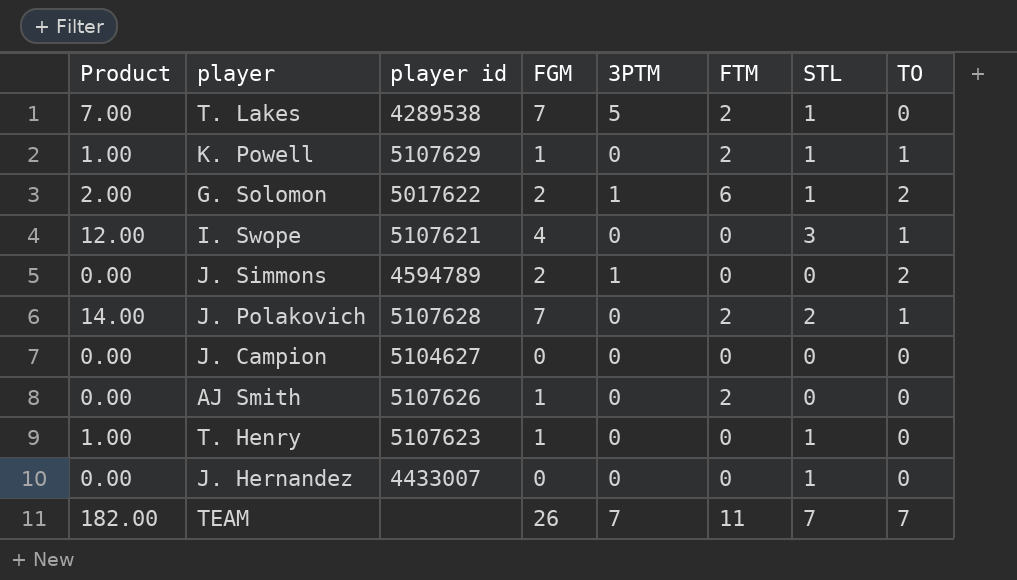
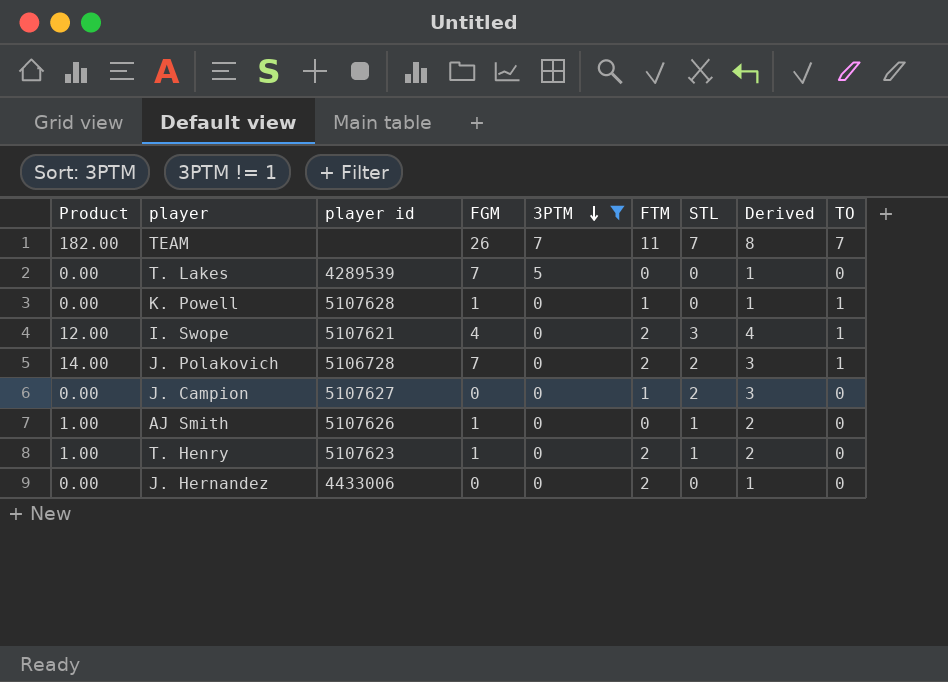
filter: none -> 3PTM != 1
row order: none -> 3PTM descending
column Derived | formula: none -> [STL] + 1
T. Lakes | Product: 7.00 -> 0.00
T. Lakes | player id: 4289538 -> 4289539
T. Lakes | FTM: 2 -> 0
T. Lakes | STL: 1 -> 0
K. Powell | Product: 1.00 -> 0.00
K. Powell | player id: 5107629 -> 5107628
K. Powell | FTM: 2 -> 1
K. Powell | STL: 1 -> 0
I. Swope | FTM: 0 -> 2
J. Polakovich | player id: 5107628 -> 5106728
J. Campion | player id: 5104627 -> 5107627
J. Campion | FTM: 0 -> 1
J. Campion | STL: 0 -> 2
AJ Smith | Product: 0.00 -> 1.00
AJ Smith | FTM: 2 -> 0
AJ Smith | STL: 0 -> 1
T. Henry | FTM: 0 -> 2
J. Hernandez | player id: 4433007 -> 4433006
J. Hernandez | FTM: 0 -> 2
J. Hernandez | STL: 1 -> 0

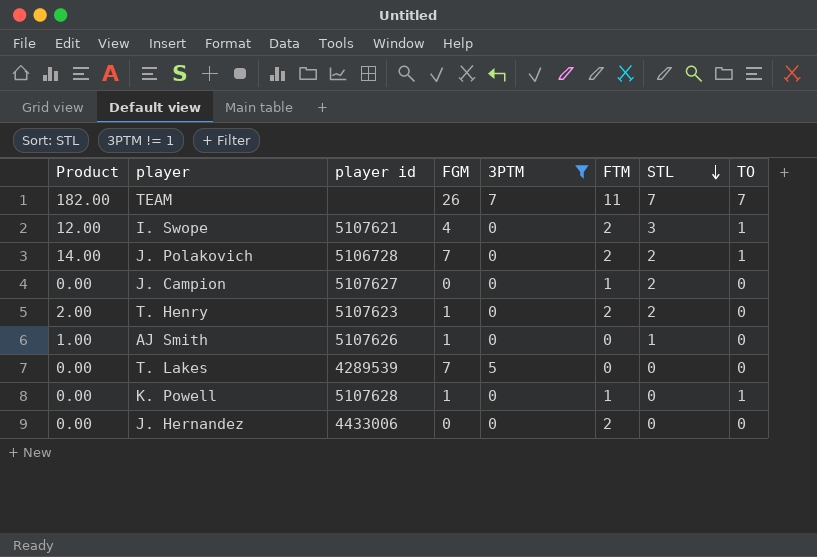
row order: 3PTM descending -> STL descending
column Derived | formula: [STL] + 1 -> none
T. Henry | Product: 1.00 -> 2.00
T. Henry | STL: 1 -> 2

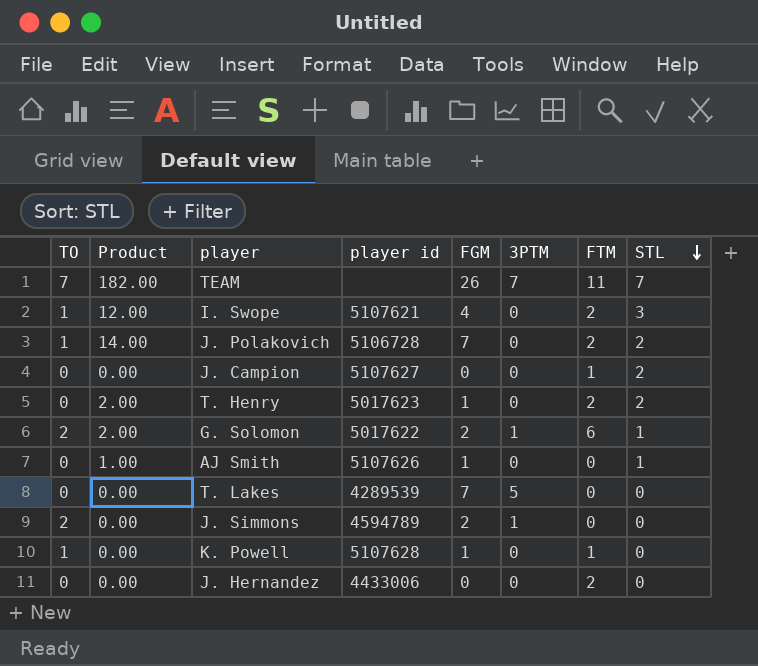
filter: 3PTM != 1 -> none
column TO | position: 8 -> 1
T. Henry | player id: 5107623 -> 5017623

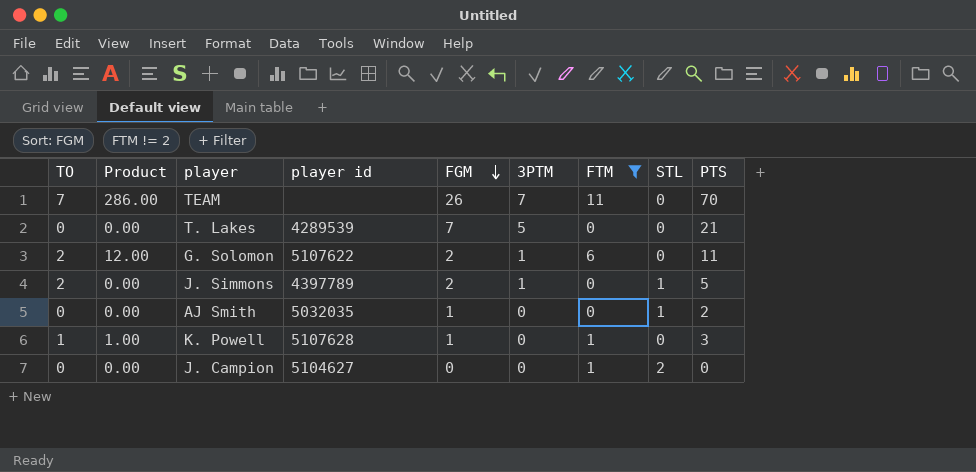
filter: none -> FTM != 2
row order: STL descending -> FGM descending
column Product | formula: [FGM] * [STL] -> [FGM] * [FTM]
column PTS | position: none -> 9
TEAM | STL: 7 -> 0
G. Solomon | player id: 5017622 -> 5107622
G. Solomon | STL: 1 -> 0
J. Simmons | player id: 4594789 -> 4397789
J. Simmons | STL: 0 -> 1
AJ Smith | player id: 5107626 -> 5032035
J. Campion | player id: 5107627 -> 5104627

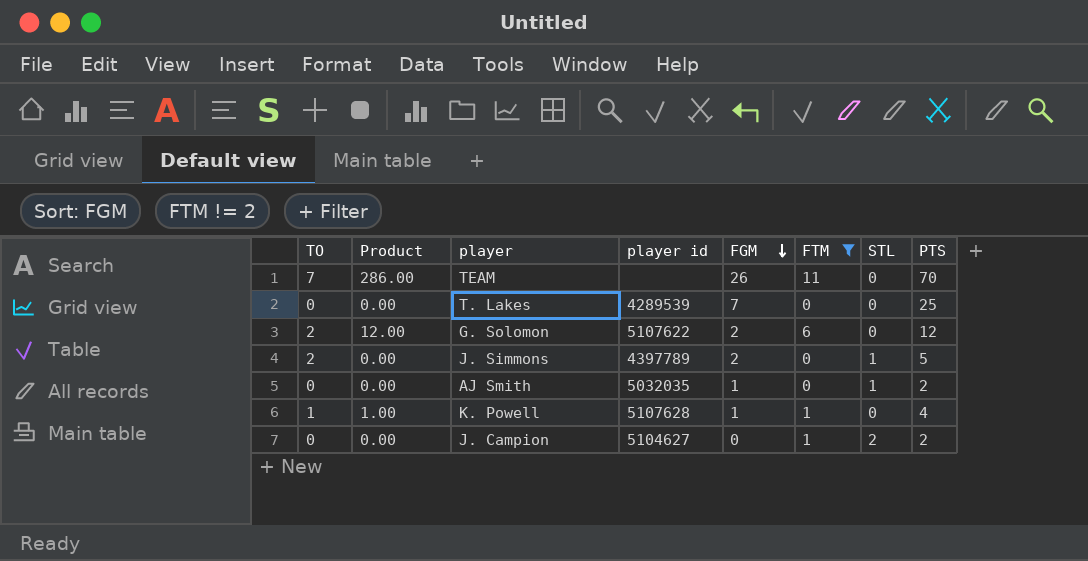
column 3PTM | position: 6 -> none
T. Lakes | PTS: 21 -> 25
G. Solomon | PTS: 11 -> 12
K. Powell | PTS: 3 -> 4
J. Campion | PTS: 0 -> 2

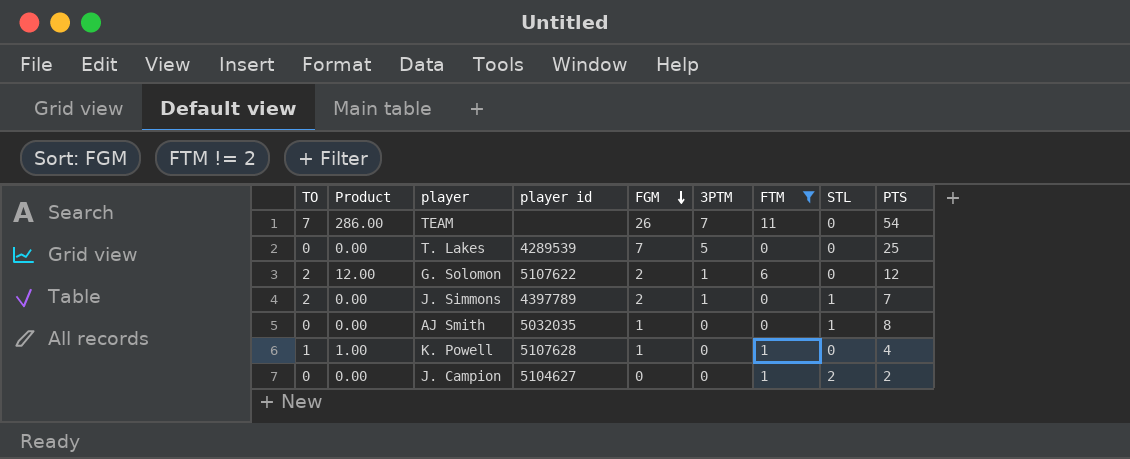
column 3PTM | position: none -> 6
TEAM | PTS: 70 -> 54
J. Simmons | PTS: 5 -> 7
AJ Smith | PTS: 2 -> 8

